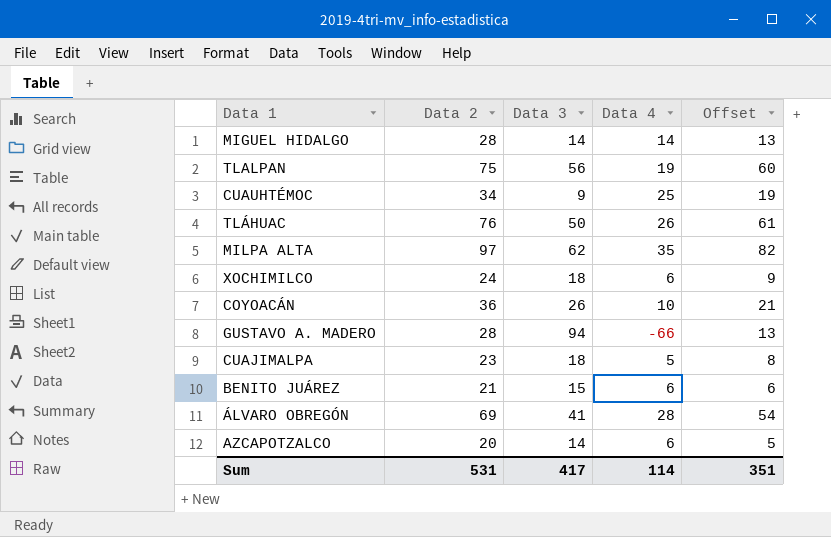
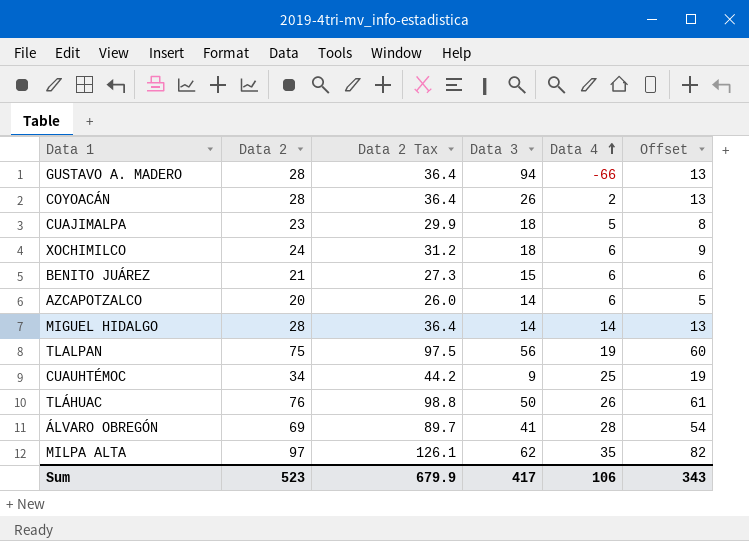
row order: none -> Data 4 ascending
column Data 2 Tax | formula: none -> [Data 2] * 1.3
COYOACÁN | Data 2: 36 -> 28
COYOACÁN | Data 4: 10 -> 2
COYOACÁN | Offset: 21 -> 13
Sum | Data 2: 531 -> 523
Sum | Data 4: 114 -> 106
Sum | Offset: 351 -> 343

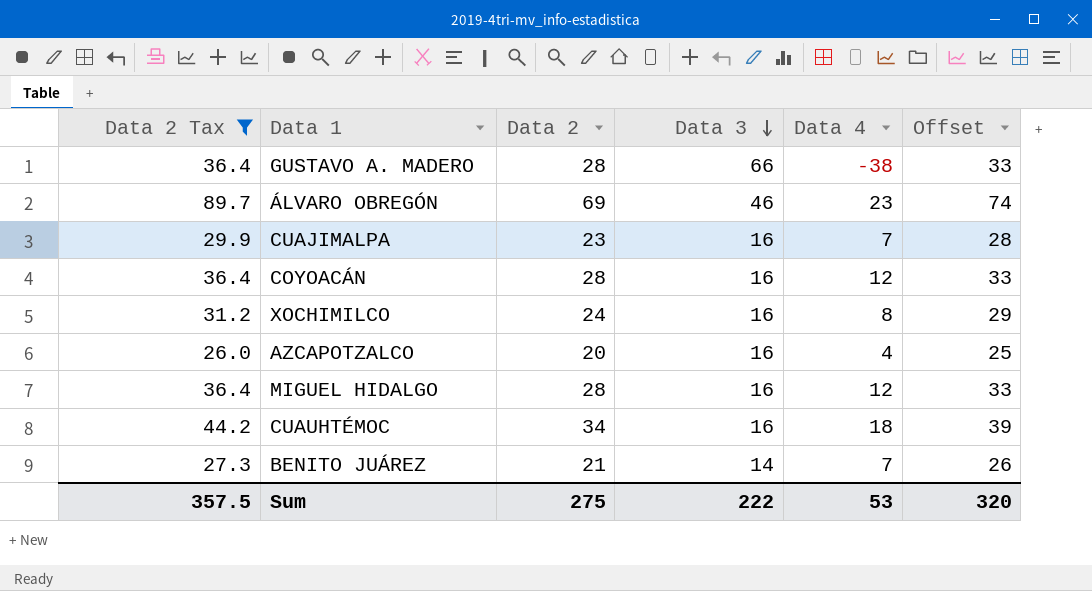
filter: none -> Data 2 Tax <= 89.7
row order: Data 4 ascending -> Data 3 descending
column Data 2 Tax | position: 3 -> 1
column Offset | formula: [Data 2] - 15 -> [Data 2] + 5
GUSTAVO A. MADERO | Data 3: 94 -> 66
GUSTAVO A. MADERO | Data 4: -66 -> -38
ÁLVARO OBREGÓN | Data 3: 41 -> 46
ÁLVARO OBREGÓN | Data 4: 28 -> 23
CUAJIMALPA | Data 3: 18 -> 16
CUAJIMALPA | Data 4: 5 -> 7
COYOACÁN | Data 3: 26 -> 16
COYOACÁN | Data 4: 2 -> 12
XOCHIMILCO | Data 3: 18 -> 16
XOCHIMILCO | Data 4: 6 -> 8
AZCAPOTZALCO | Data 3: 14 -> 16
AZCAPOTZALCO | Data 4: 6 -> 4
MIGUEL HIDALGO | Data 3: 14 -> 16
MIGUEL HIDALGO | Data 4: 14 -> 12
CUAUHTÉMOC | Data 3: 9 -> 16
CUAUHTÉMOC | Data 4: 25 -> 18
BENITO JUÁREZ | Data 3: 15 -> 14
BENITO JUÁREZ | Data 4: 6 -> 7
Sum | Data 2 Tax: 679.9 -> 357.5
Sum | Data 2: 523 -> 275
Sum | Data 3: 417 -> 222
Sum | Data 4: 106 -> 53
Sum | Offset: 343 -> 320

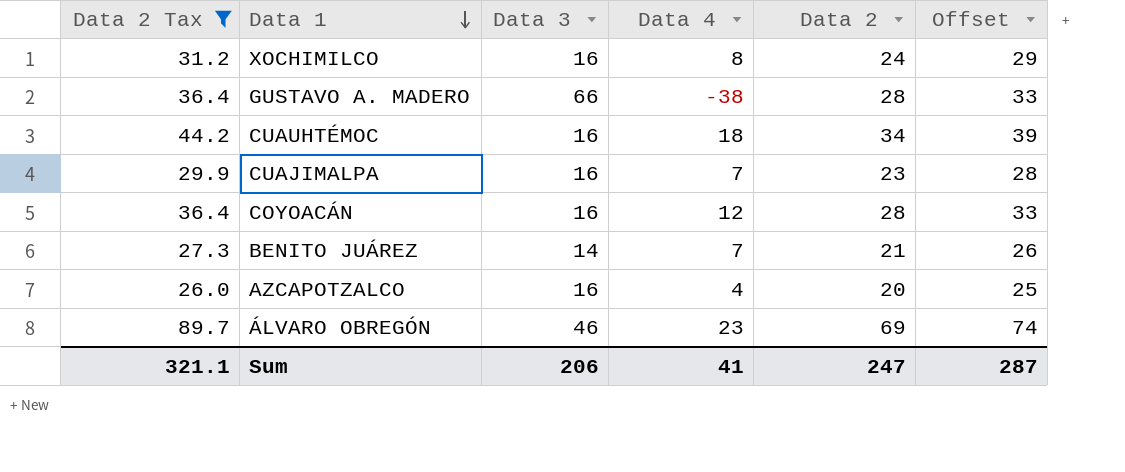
row order: Data 3 descending -> Data 1 descending
column Data 2 | position: 3 -> 5
row MIGUEL HIDALGO: 36.4 | 28 | 16 | 12 | 33 -> none
Sum | Data 2 Tax: 357.5 -> 321.1
Sum | Data 3: 222 -> 206
Sum | Data 4: 53 -> 41
Sum | Data 2: 275 -> 247
Sum | Offset: 320 -> 287

